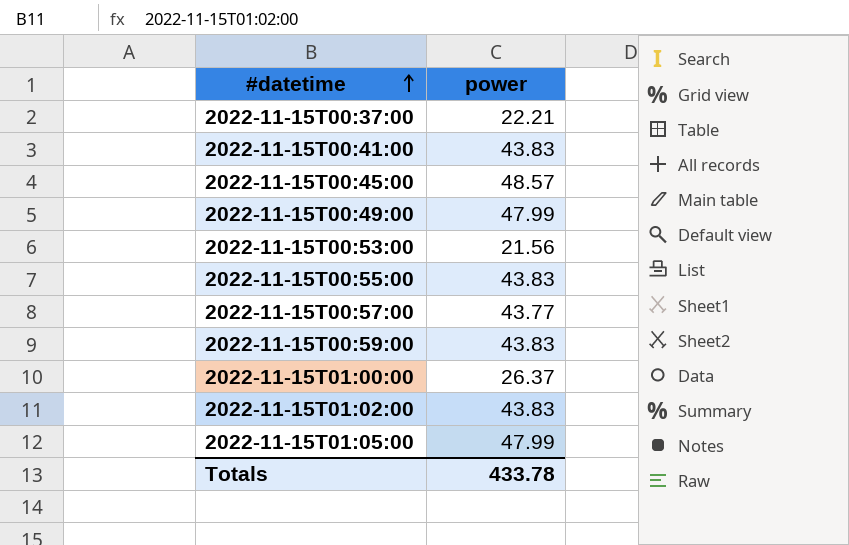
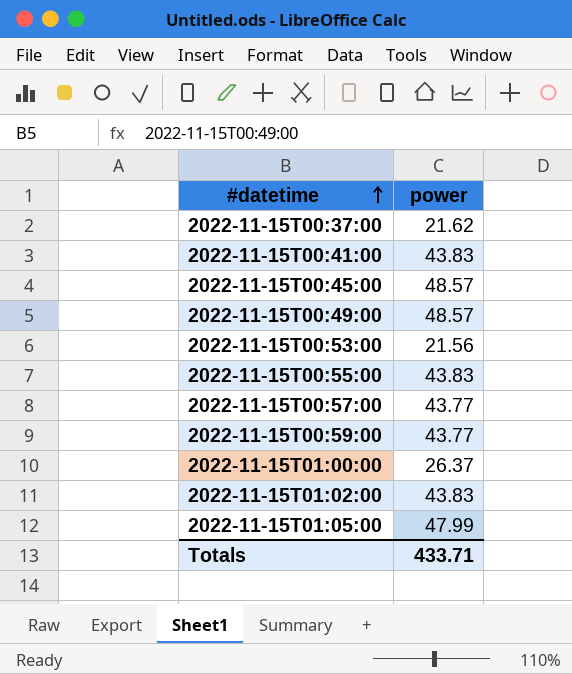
2022-11-15T00:37:00 | power: 22.21 -> 21.62
2022-11-15T00:49:00 | power: 47.99 -> 48.57
2022-11-15T00:59:00 | power: 43.83 -> 43.77
Totals | power: 433.78 -> 433.71

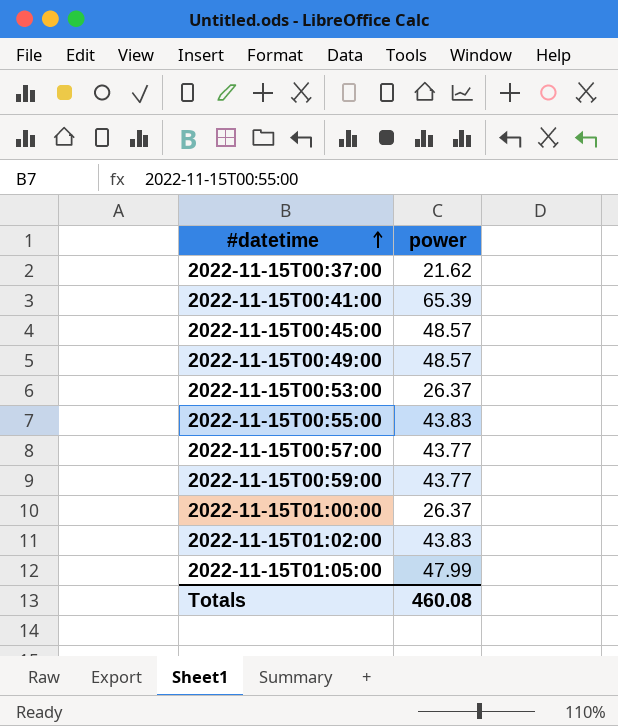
2022-11-15T00:41:00 | power: 43.83 -> 65.39
2022-11-15T00:53:00 | power: 21.56 -> 26.37
Totals | power: 433.71 -> 460.08

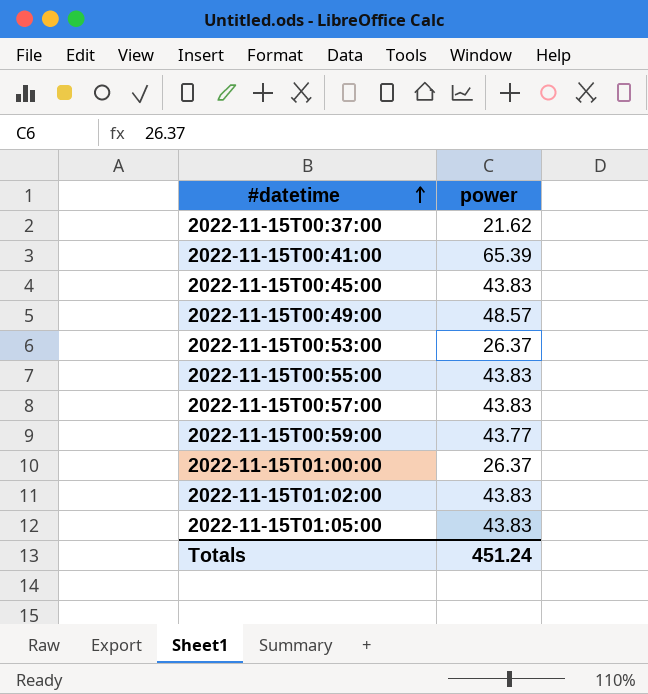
2022-11-15T00:45:00 | power: 48.57 -> 43.83
2022-11-15T00:57:00 | power: 43.77 -> 43.83
2022-11-15T01:05:00 | power: 47.99 -> 43.83
Totals | power: 460.08 -> 451.24

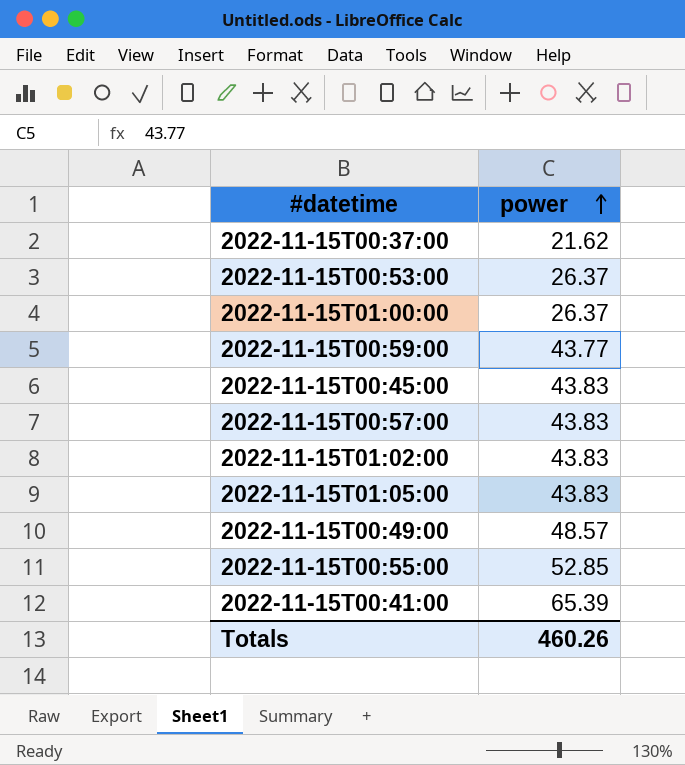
row order: #datetime ascending -> power ascending
2022-11-15T00:55:00 | power: 43.83 -> 52.85
Totals | power: 451.24 -> 460.26

